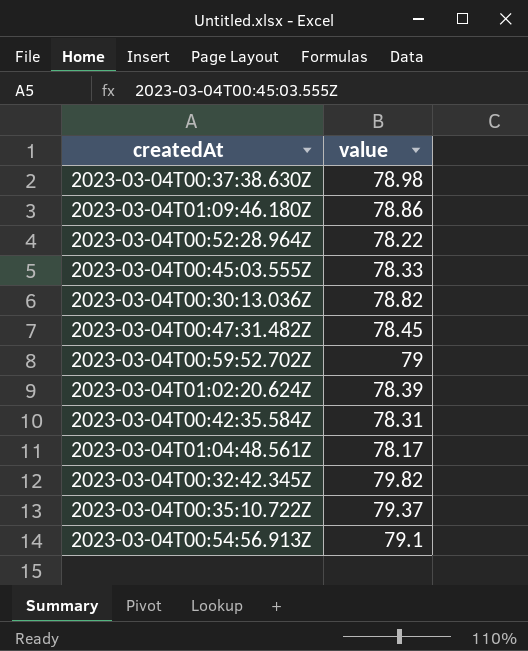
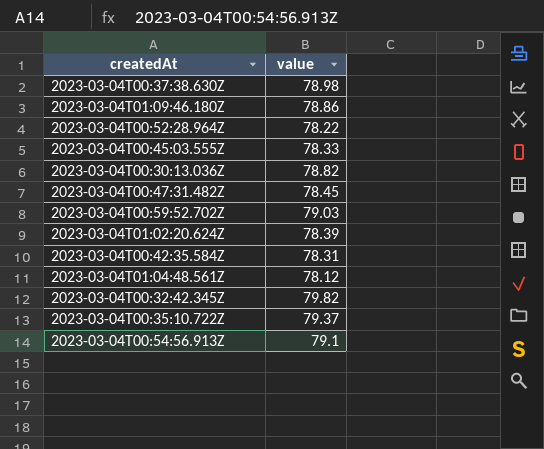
2023-03-04T00:59:52.702Z | value: 79 -> 79.03
2023-03-04T01:04:48.561Z | value: 78.17 -> 78.12

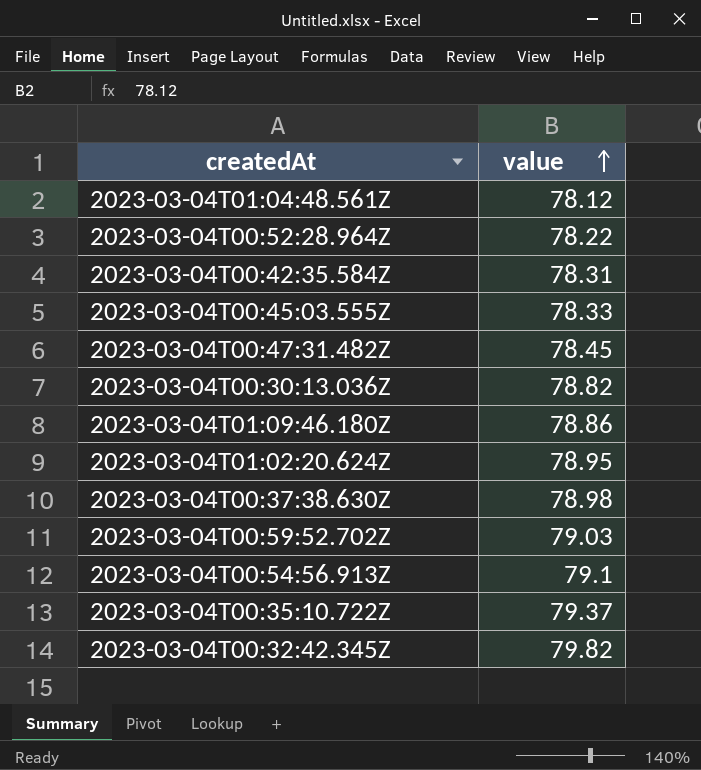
row order: none -> value ascending
2023-03-04T01:02:20.624Z | value: 78.39 -> 78.95

